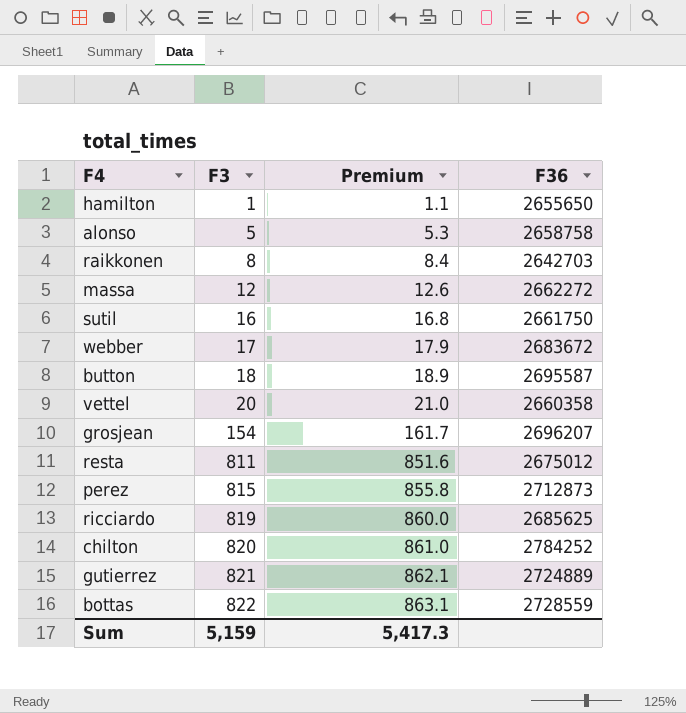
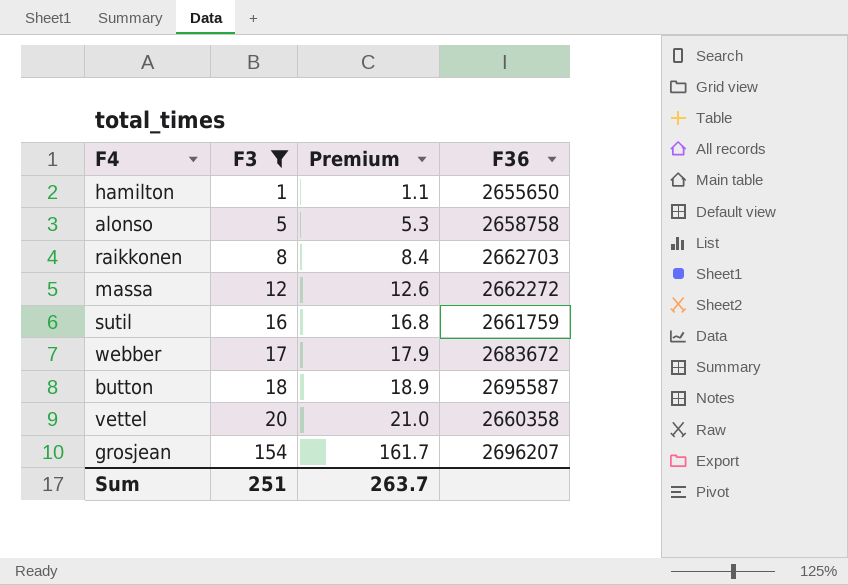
filter: none -> F3 <= 154
raikkonen | F36: 2642703 -> 2662703
sutil | F36: 2661750 -> 2661759
Sum | F3: 5,159 -> 251
Sum | Premium: 5,417.3 -> 263.7

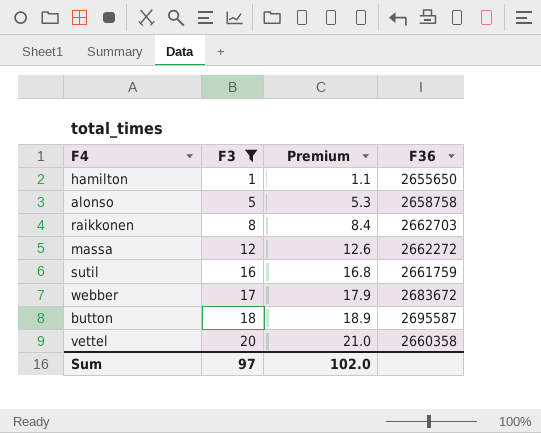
row grosjean: 154 | 161.7 | 2696207 -> none
Sum | F3: 251 -> 97
Sum | Premium: 263.7 -> 102.0

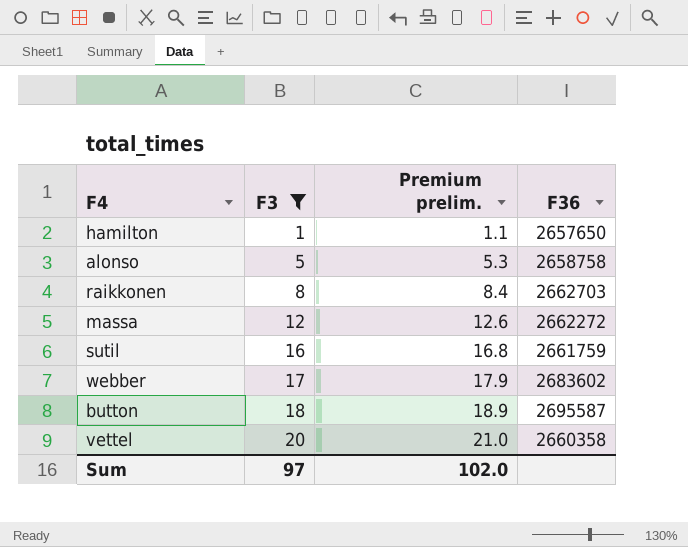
column name: Premium -> Premium prelim.
hamilton | F36: 2655650 -> 2657650
webber | F36: 2683672 -> 2683602

